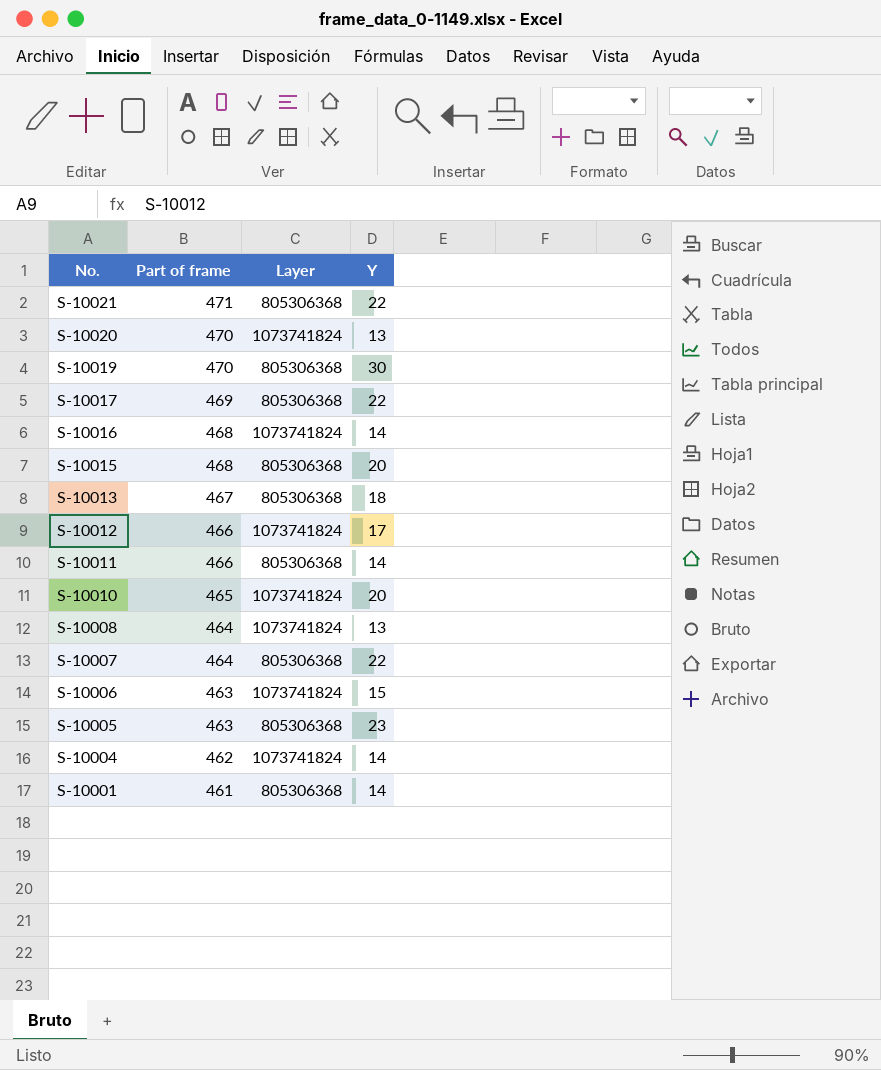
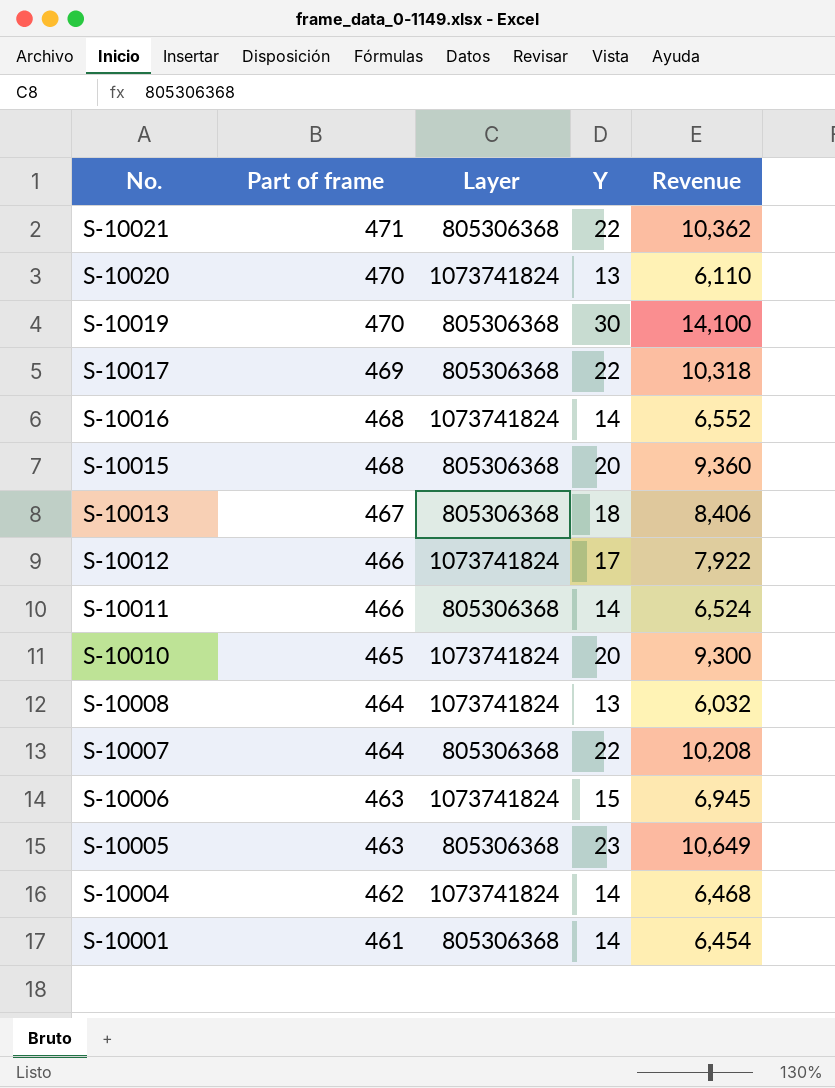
column Revenue | formula: none -> [Part of frame] * [Y]

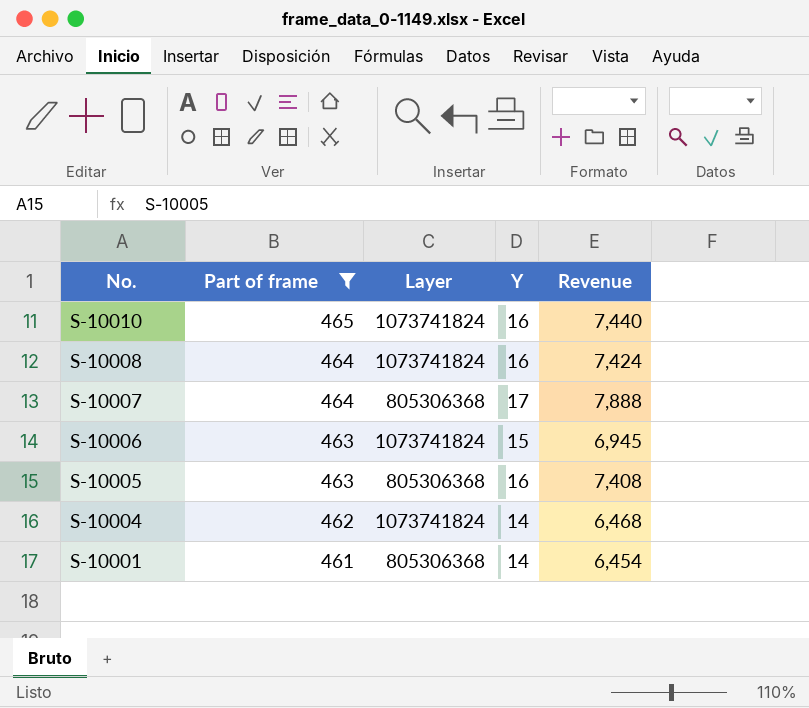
filter: none -> Part of frame <= 465
S-10010 | Y: 20 -> 16
S-10010 | Revenue: 9,300 -> 7,440
S-10008 | Y: 13 -> 16
S-10008 | Revenue: 6,032 -> 7,424
S-10007 | Y: 22 -> 17
S-10007 | Revenue: 10,208 -> 7,888
S-10005 | Y: 23 -> 16
S-10005 | Revenue: 10,649 -> 7,408

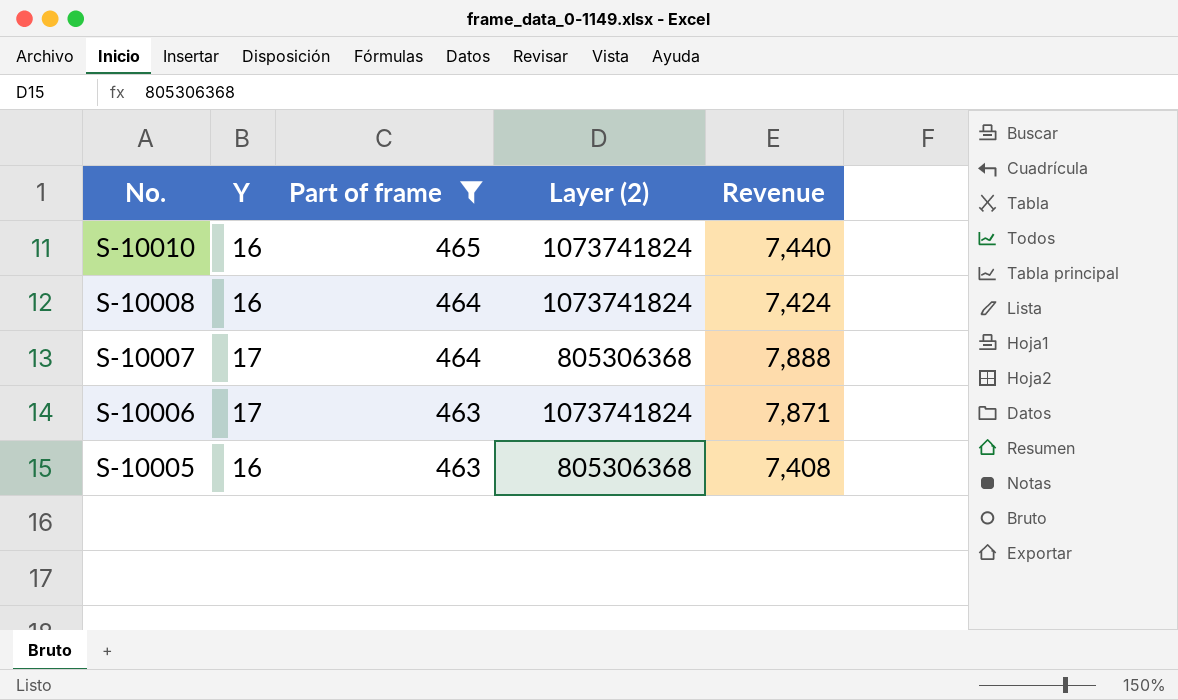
column Y | position: 4 -> 2
column name: Layer -> Layer (2)
row S-10004: 462 | 1073741824 | 14 | 6,468 -> none
row S-10001: 461 | 805306368 | 14 | 6,454 -> none
S-10006 | Y: 15 -> 17
S-10006 | Revenue: 6,945 -> 7,871

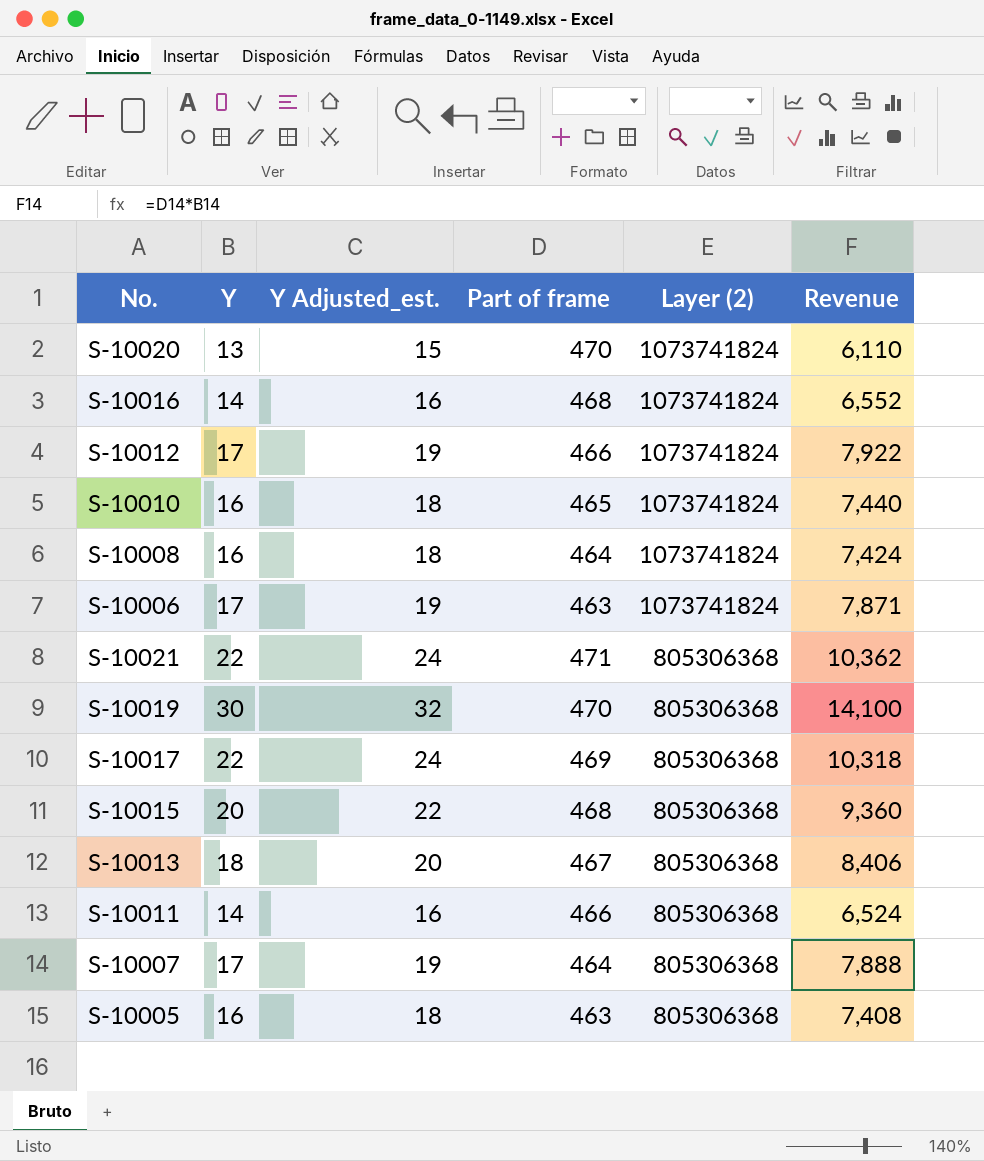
filter: Part of frame <= 465 -> none
row order: No. descending -> Layer (2) descending
column Y Adjusted_est. | formula: none -> [Y] + 2

